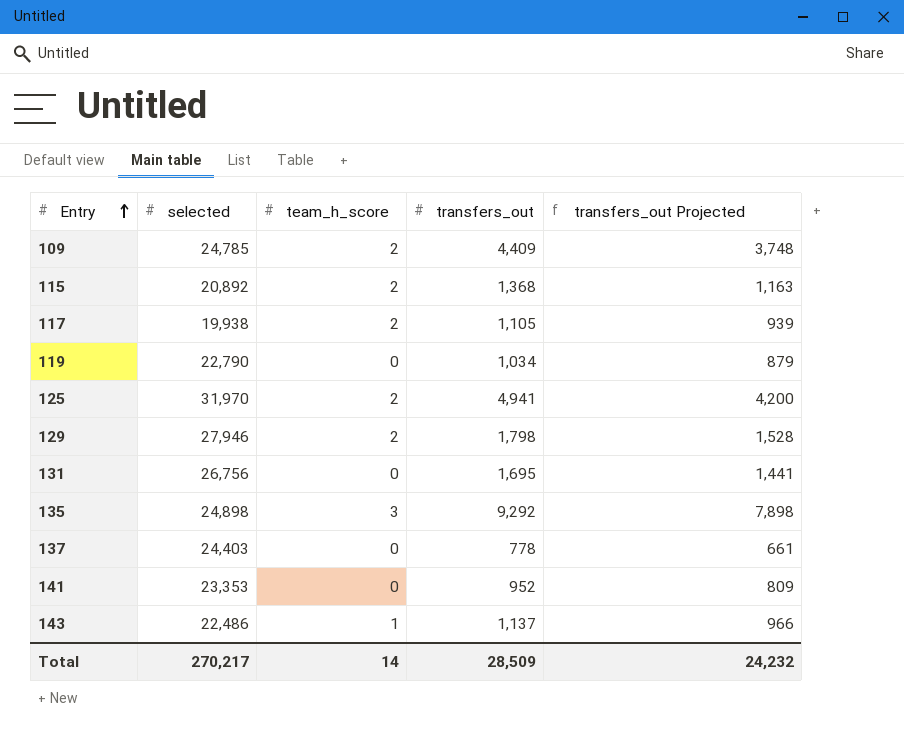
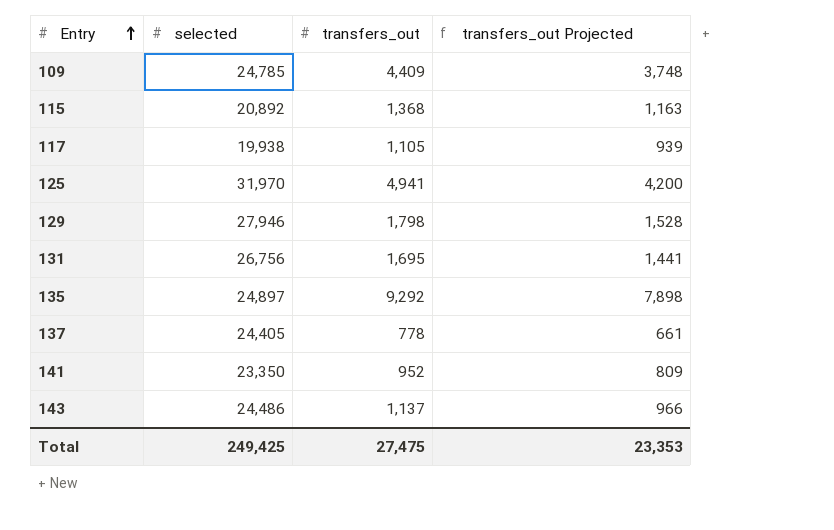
column team_h_score | position: 3 -> none
row 119: 22,790 | 0 | 1,034 | 879 -> none
135 | selected: 24,898 -> 24,897
137 | selected: 24,403 -> 24,405
141 | selected: 23,353 -> 23,350
143 | selected: 22,486 -> 24,486
Total | selected: 270,217 -> 249,425
Total | transfers_out: 28,509 -> 27,475
Total | transfers_out Projected: 24,232 -> 23,353

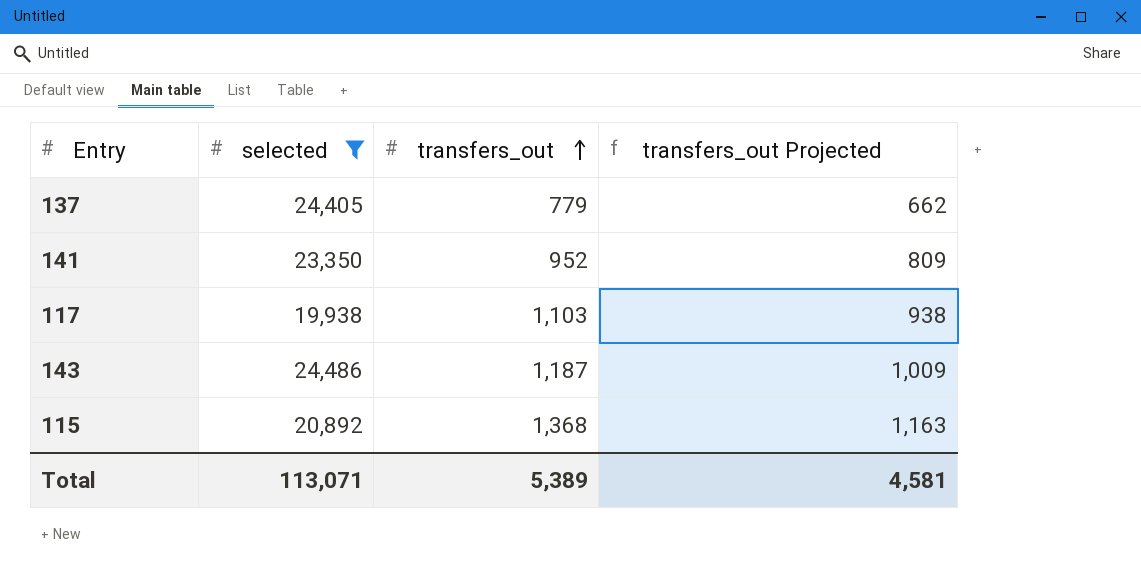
filter: none -> selected <= 24,486
row order: Entry ascending -> transfers_out ascending
137 | transfers_out: 778 -> 779
137 | transfers_out Projected: 661 -> 662
117 | transfers_out: 1,105 -> 1,103
117 | transfers_out Projected: 939 -> 938
143 | transfers_out: 1,137 -> 1,187
143 | transfers_out Projected: 966 -> 1,009
Total | selected: 249,425 -> 113,071
Total | transfers_out: 27,475 -> 5,389
Total | transfers_out Projected: 23,353 -> 4,581

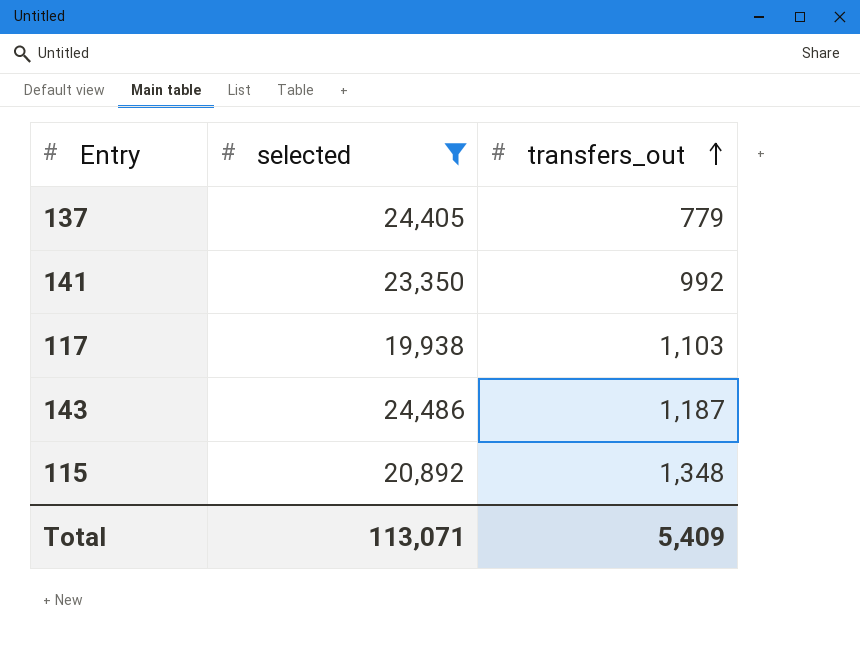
column transfers_out Projected | formula: [transfers_out] * 0.85 -> none
141 | transfers_out: 952 -> 992
115 | transfers_out: 1,368 -> 1,348
Total | transfers_out: 5,389 -> 5,409

